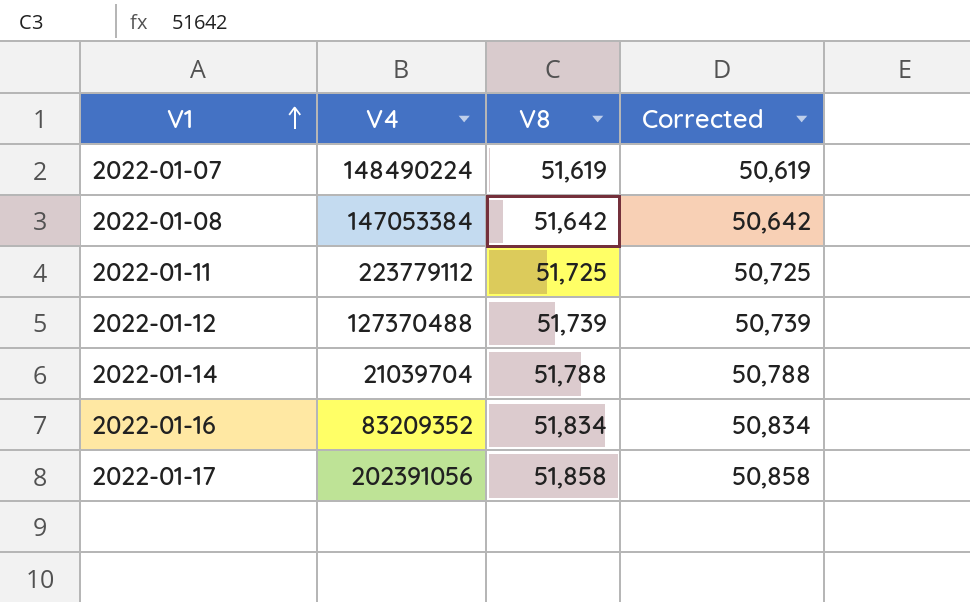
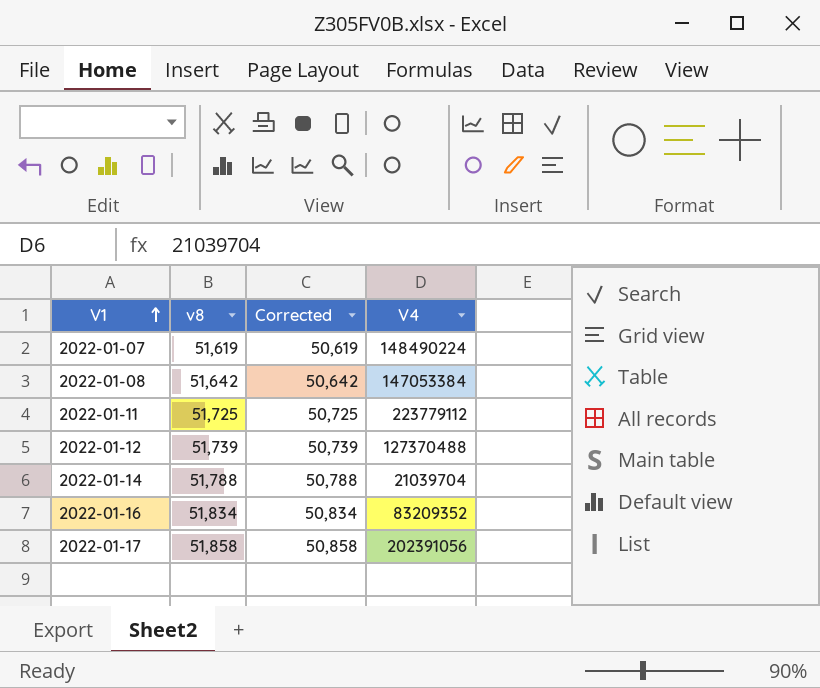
column name: V8 -> v8
column V4 | position: 2 -> 4

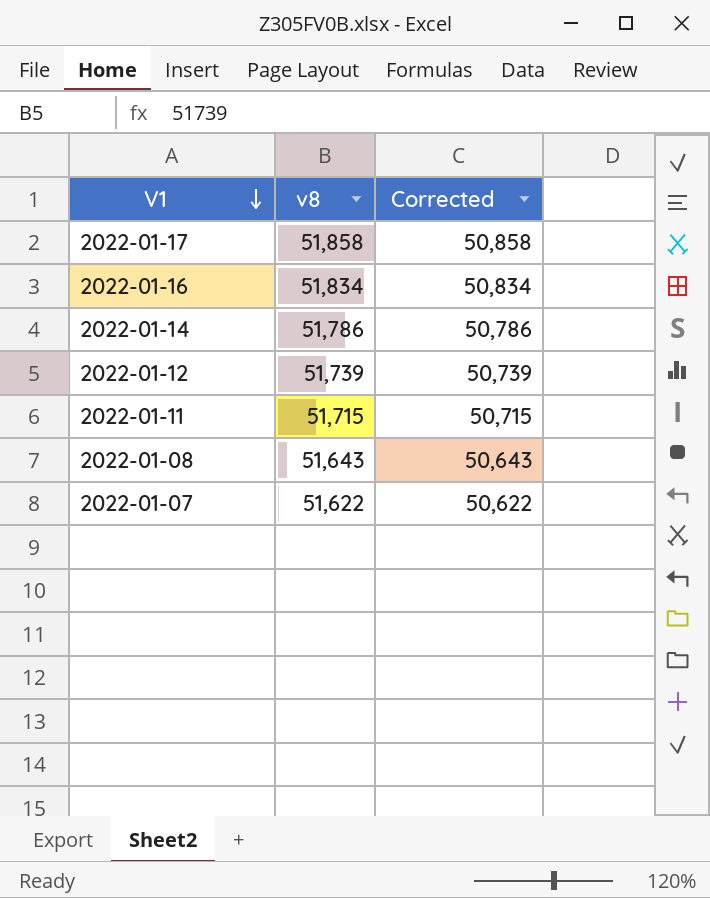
row order: V1 ascending -> V1 descending
column V4 | position: 4 -> none
2022-01-14 | v8: 51,788 -> 51,786
2022-01-14 | Corrected: 50,788 -> 50,786
2022-01-11 | v8: 51,725 -> 51,715
2022-01-11 | Corrected: 50,725 -> 50,715
2022-01-08 | v8: 51,642 -> 51,643
2022-01-08 | Corrected: 50,642 -> 50,643
2022-01-07 | v8: 51,619 -> 51,622
2022-01-07 | Corrected: 50,619 -> 50,622

